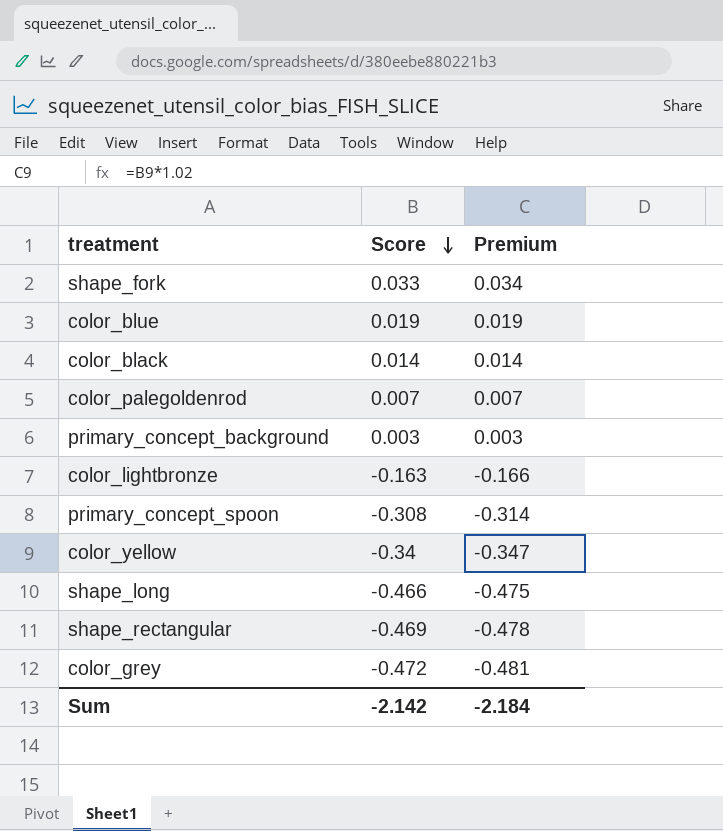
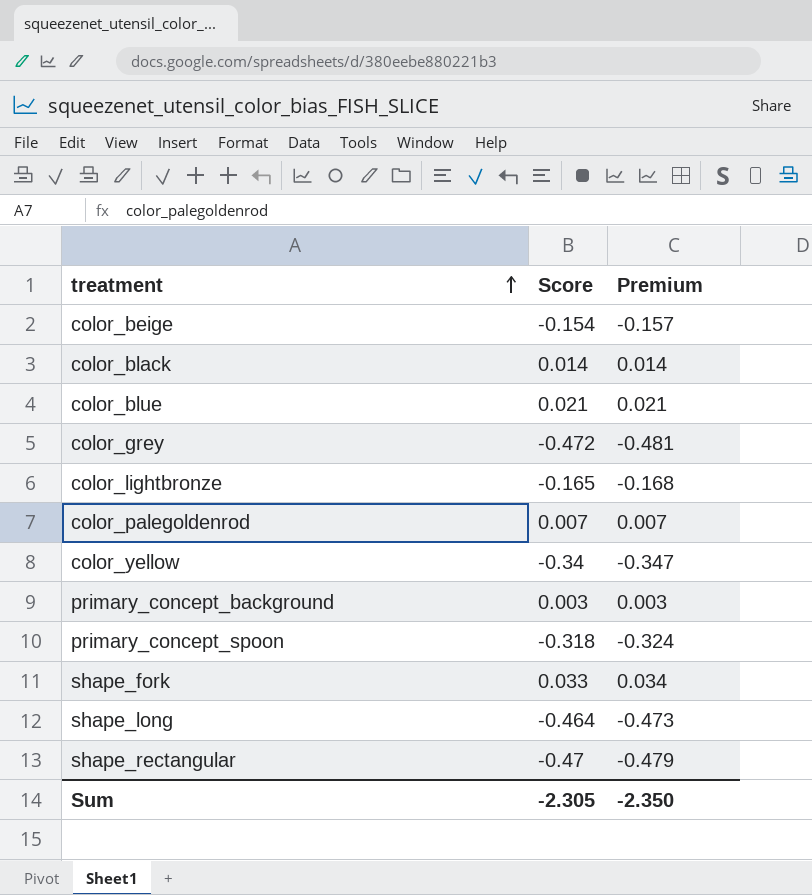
row order: Score descending -> treatment ascending
row color_beige: none -> -0.154 | -0.157
color_blue | Score: 0.019 -> 0.021
color_blue | Premium: 0.019 -> 0.021
color_lightbronze | Score: -0.163 -> -0.165
color_lightbronze | Premium: -0.166 -> -0.168
primary_concept_spoon | Score: -0.308 -> -0.318
primary_concept_spoon | Premium: -0.314 -> -0.324
shape_long | Score: -0.466 -> -0.464
shape_long | Premium: -0.475 -> -0.473
shape_rectangular | Score: -0.469 -> -0.47
shape_rectangular | Premium: -0.478 -> -0.479
Sum | Score: -2.142 -> -2.305
Sum | Premium: -2.184 -> -2.350

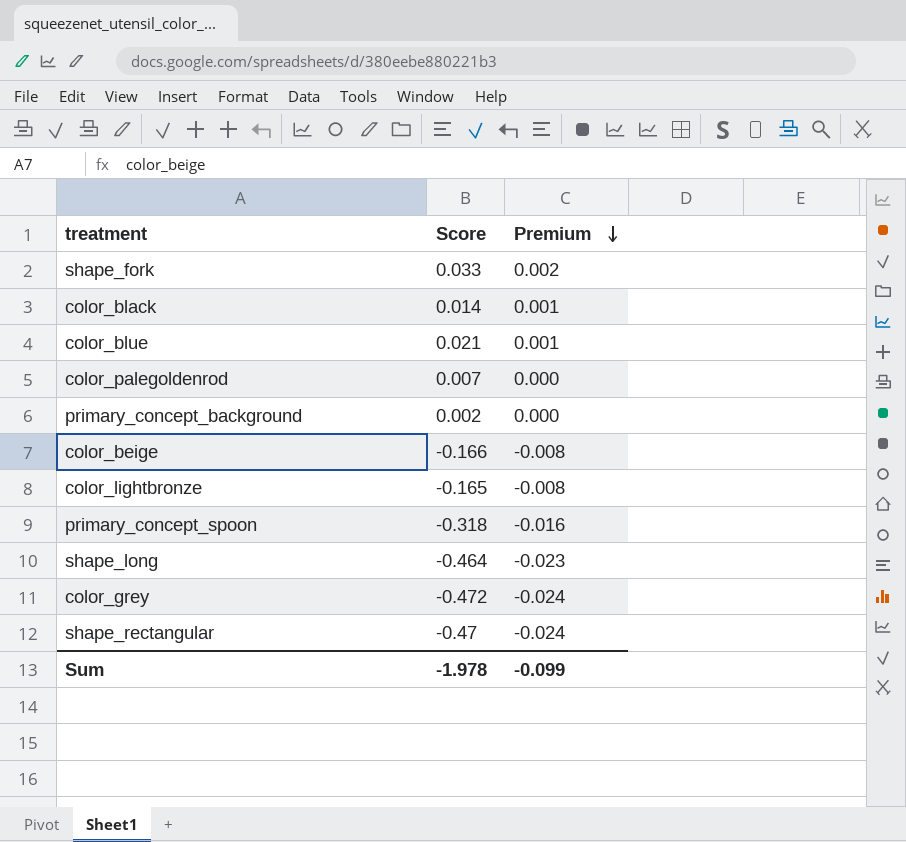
row order: treatment ascending -> Premium descending
column Premium | formula: [Score] * 1.02 -> [Score] * 0.05
row color_yellow: -0.34 | -0.347 -> none
primary_concept_background | Score: 0.003 -> 0.002
color_beige | Score: -0.154 -> -0.166
Sum | Score: -2.305 -> -1.978
Sum | Premium: -2.350 -> -0.099

